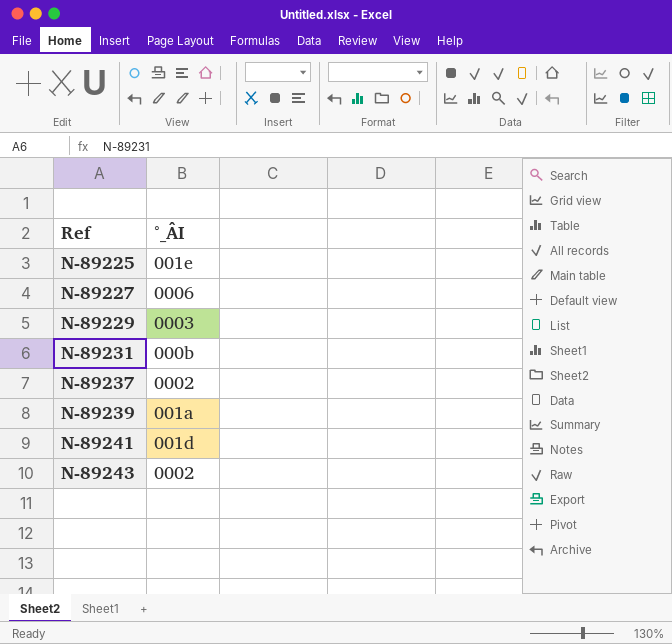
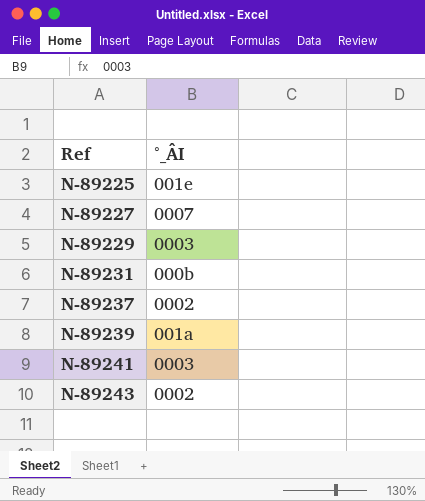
N-89227 | °_ÂI: 0006 -> 0007
N-89241 | °_ÂI: 001d -> 0003

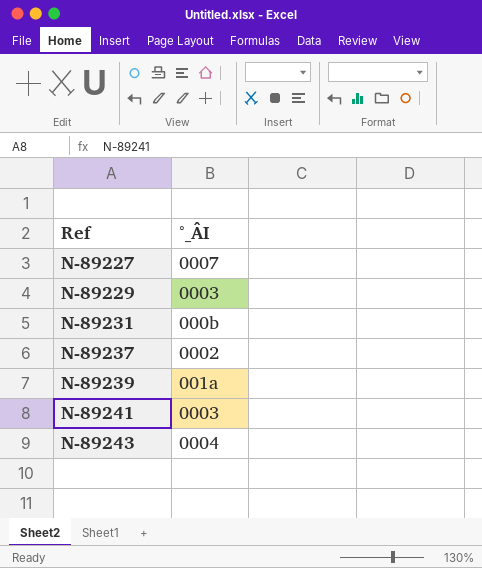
row N-89225: 001e -> none
N-89243 | °_ÂI: 0002 -> 0004

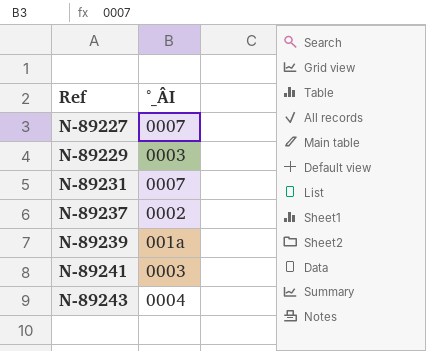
N-89231 | °_ÂI: 000b -> 0007

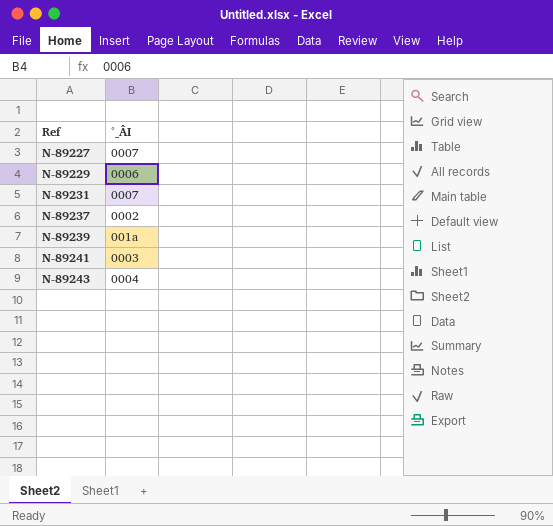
N-89229 | °_ÂI: 0003 -> 0006

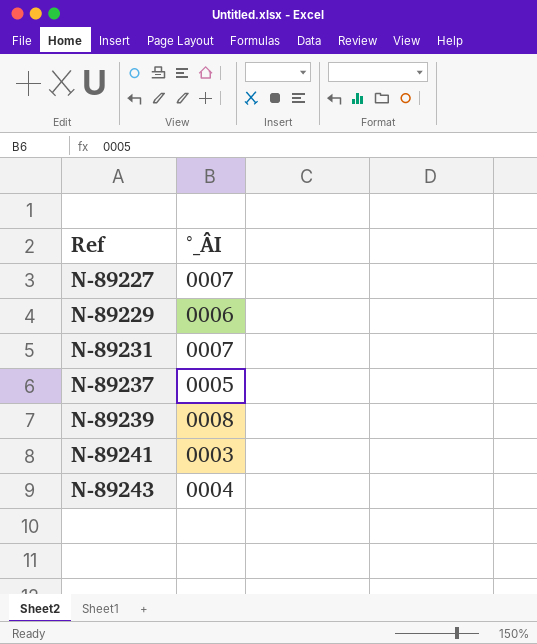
N-89237 | °_ÂI: 0002 -> 0005
N-89239 | °_ÂI: 001a -> 0008

